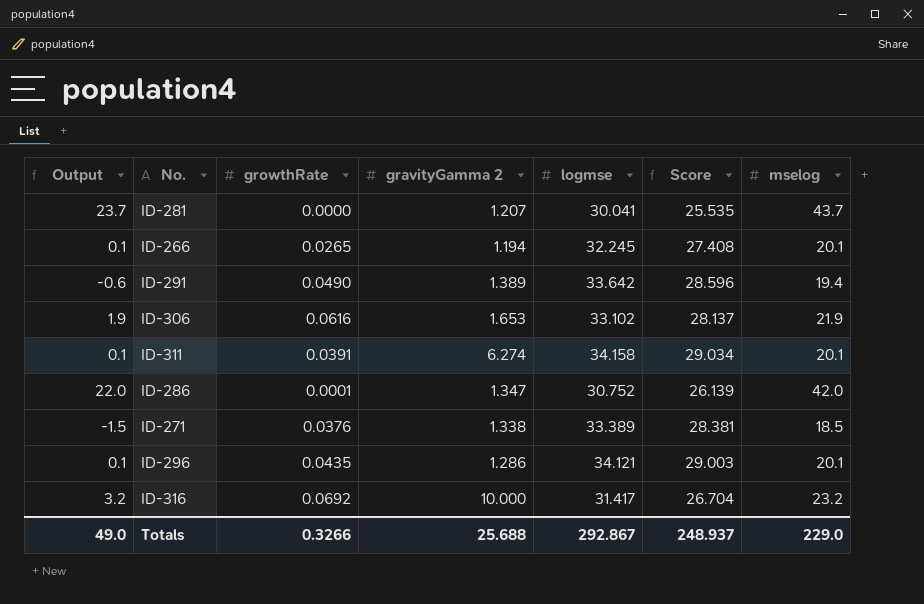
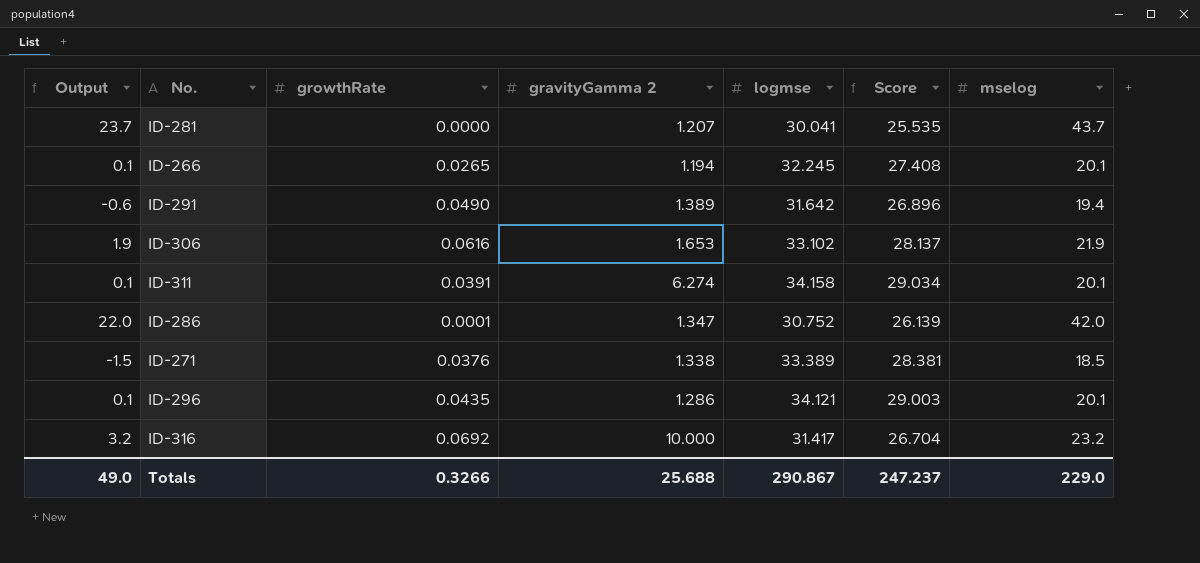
ID-291 | logmse: 33.642 -> 31.642
ID-291 | Score: 28.596 -> 26.896
Totals | logmse: 292.867 -> 290.867
Totals | Score: 248.937 -> 247.237

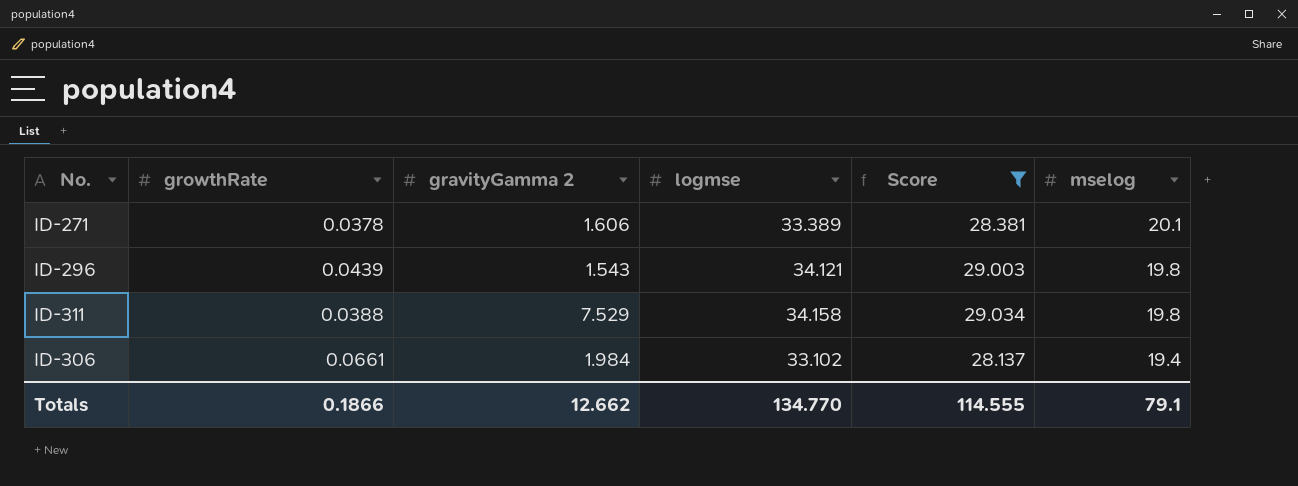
filter: none -> Score >= 28.137
row order: none -> mselog descending
column Output | formula: [mselog] - 20 -> none
ID-271 | growthRate: 0.0376 -> 0.0378
ID-271 | gravityGamma 2: 1.338 -> 1.606
ID-271 | mselog: 18.5 -> 20.1
ID-296 | growthRate: 0.0435 -> 0.0439
ID-296 | gravityGamma 2: 1.286 -> 1.543
ID-296 | mselog: 20.1 -> 19.8
ID-311 | growthRate: 0.0391 -> 0.0388
ID-311 | gravityGamma 2: 6.274 -> 7.529
ID-311 | mselog: 20.1 -> 19.8
ID-306 | growthRate: 0.0616 -> 0.0661
ID-306 | gravityGamma 2: 1.653 -> 1.984
ID-306 | mselog: 21.9 -> 19.4
Totals | growthRate: 0.3266 -> 0.1866
Totals | gravityGamma 2: 25.688 -> 12.662
Totals | logmse: 290.867 -> 134.770
Totals | Score: 247.237 -> 114.555
Totals | mselog: 229.0 -> 79.1

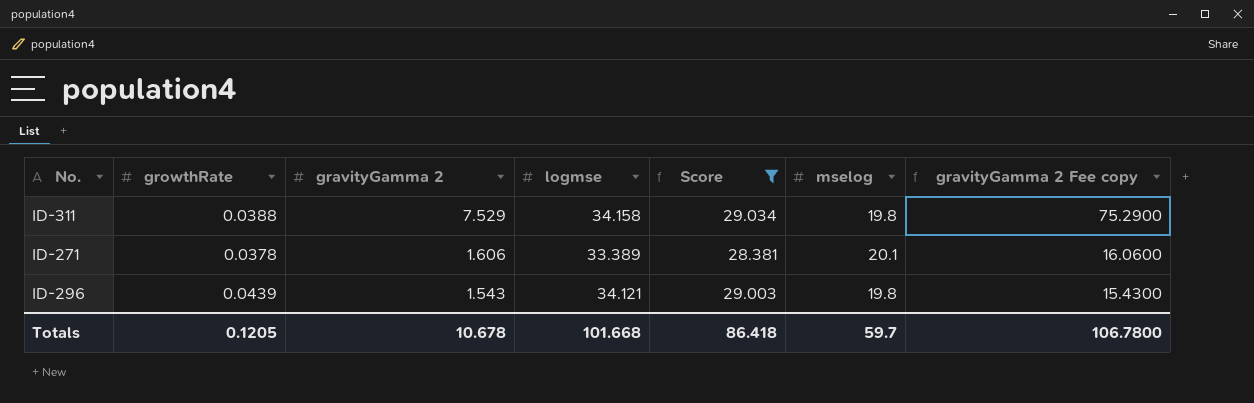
row order: mselog descending -> gravityGamma 2 descending
column gravityGamma 2 Fee copy | formula: none -> [gravityGamma 2] * 10
row ID-306: 0.0661 | 1.984 | 33.102 | 28.137 | 19.4 -> none
Totals | growthRate: 0.1866 -> 0.1205
Totals | gravityGamma 2: 12.662 -> 10.678
Totals | logmse: 134.770 -> 101.668
Totals | Score: 114.555 -> 86.418
Totals | mselog: 79.1 -> 59.7

